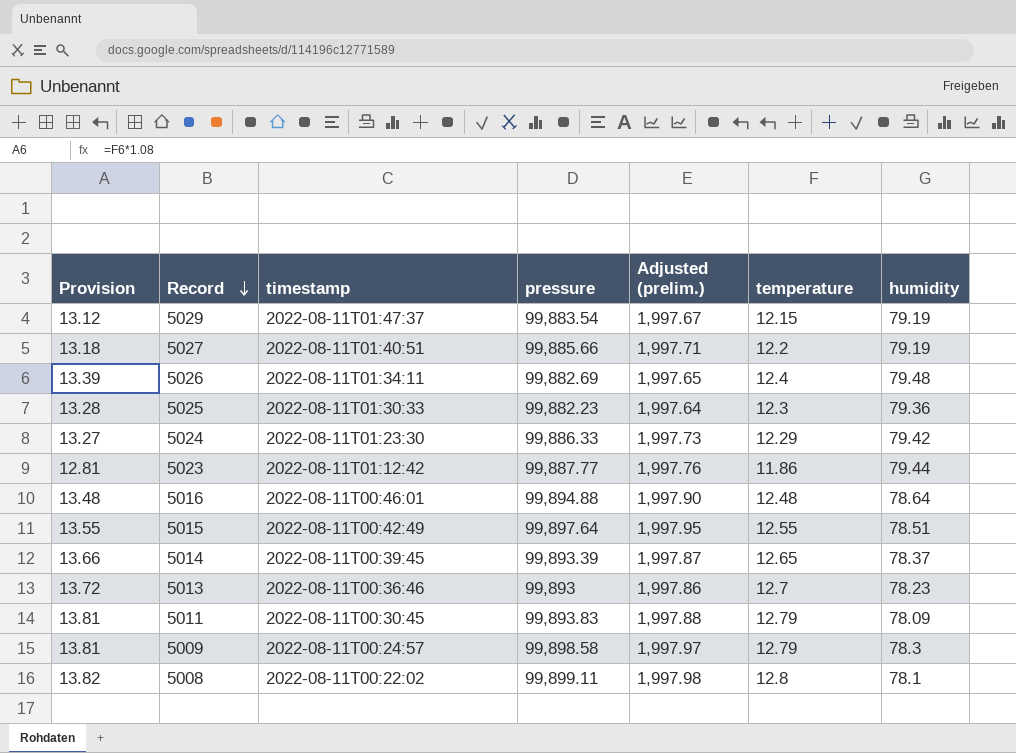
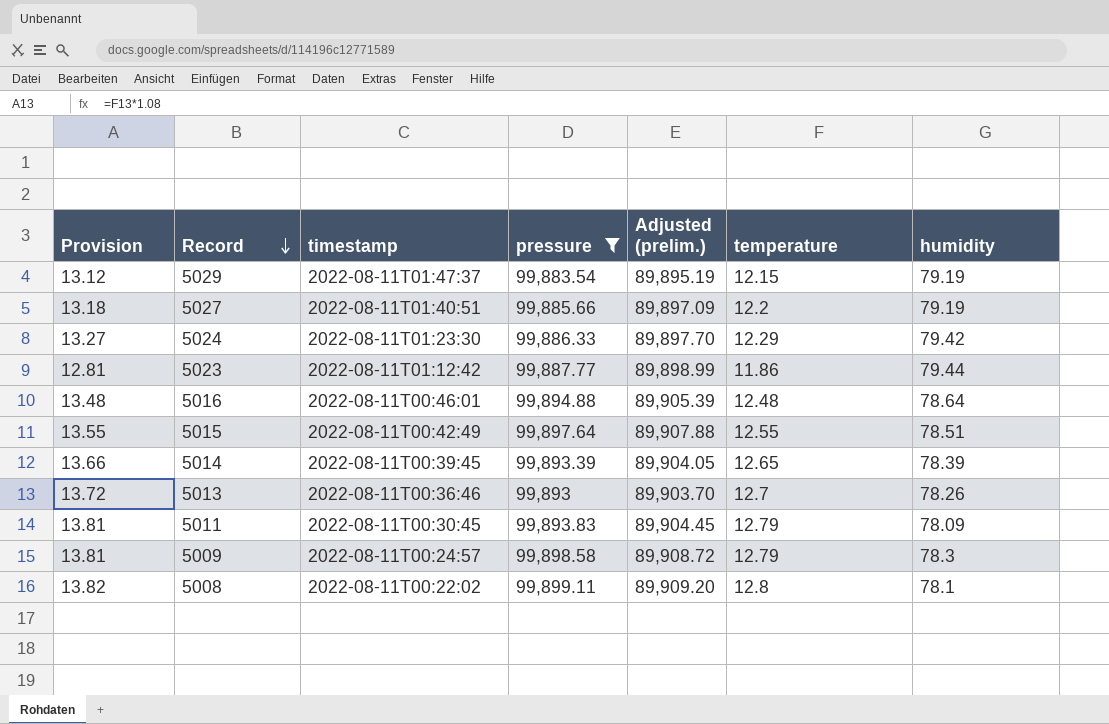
filter: none -> pressure >= 99,883.54
column Adjusted (prelim.) | formula: [pressure] * 0.02 -> [pressure] * 0.9
5014 | humidity: 78.37 -> 78.39
5013 | humidity: 78.23 -> 78.26

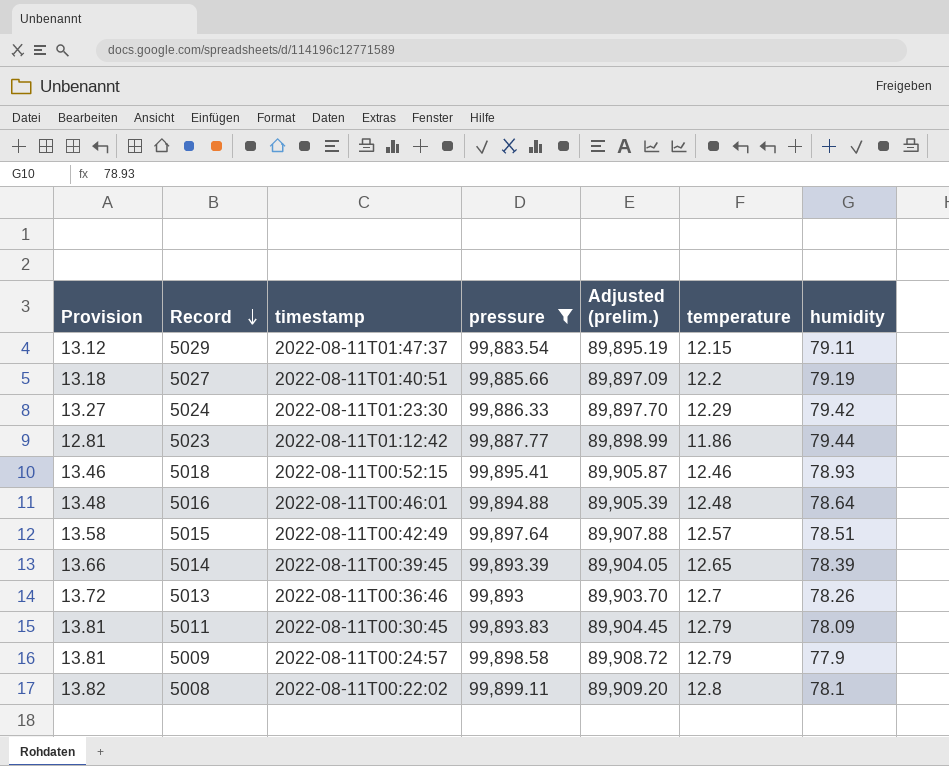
5029 | humidity: 79.19 -> 79.11
row 5018: none -> 13.46 | 2022-08-11T00:52:15 | 99,895.41 | 89,905.87 | 12.46 | 78.93
5015 | Provision: 13.55 -> 13.58
5015 | temperature: 12.55 -> 12.57
5009 | humidity: 78.3 -> 77.9

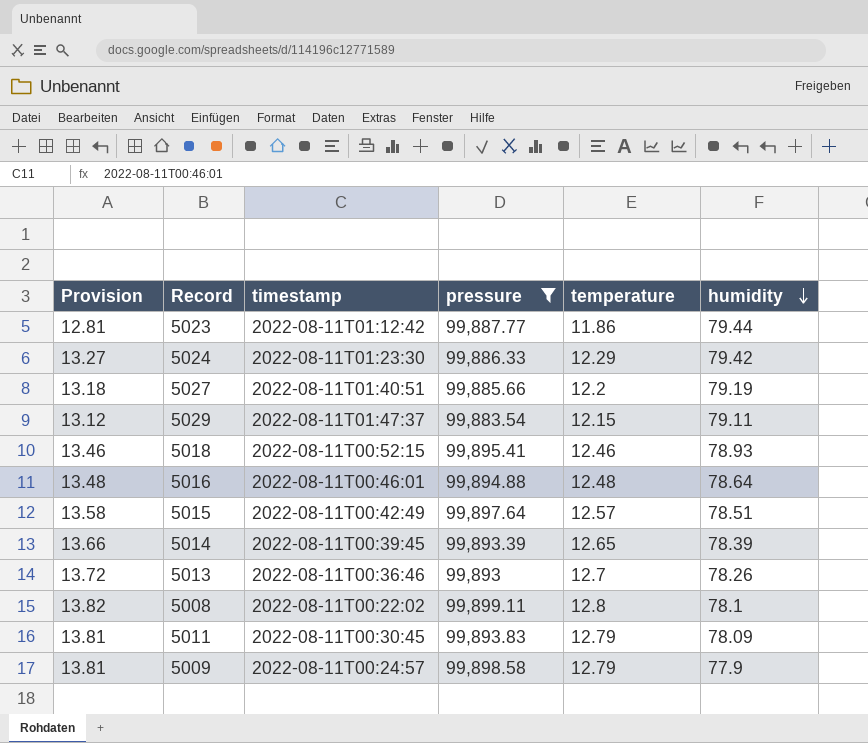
row order: Record descending -> humidity descending
column Adjusted (prelim.) | formula: [pressure] * 0.9 -> none

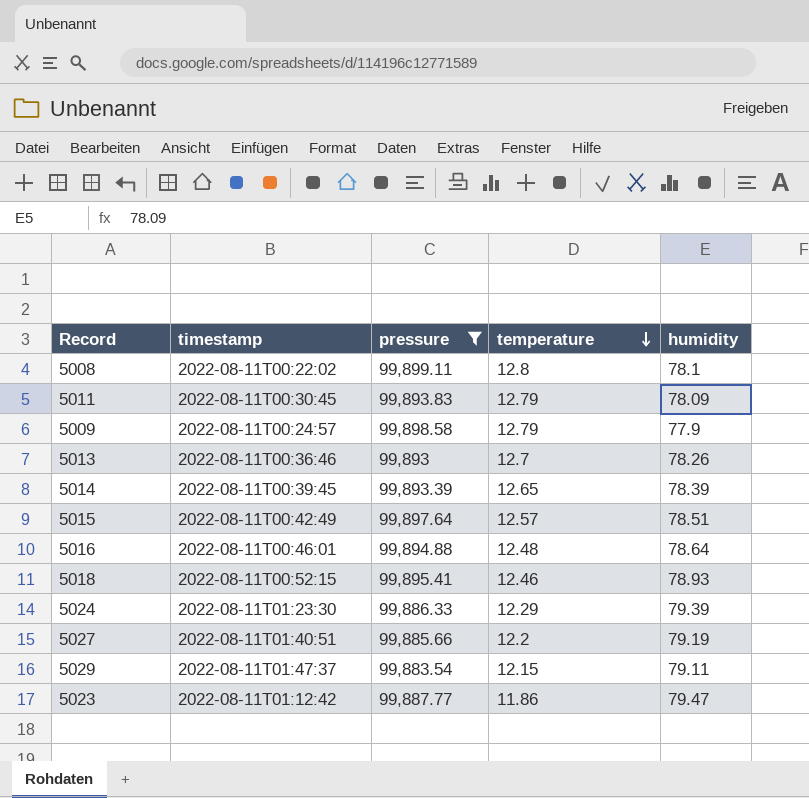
row order: humidity descending -> temperature descending
column Provision | formula: [temperature] * 1.08 -> none
5024 | humidity: 79.42 -> 79.39
5023 | humidity: 79.44 -> 79.47

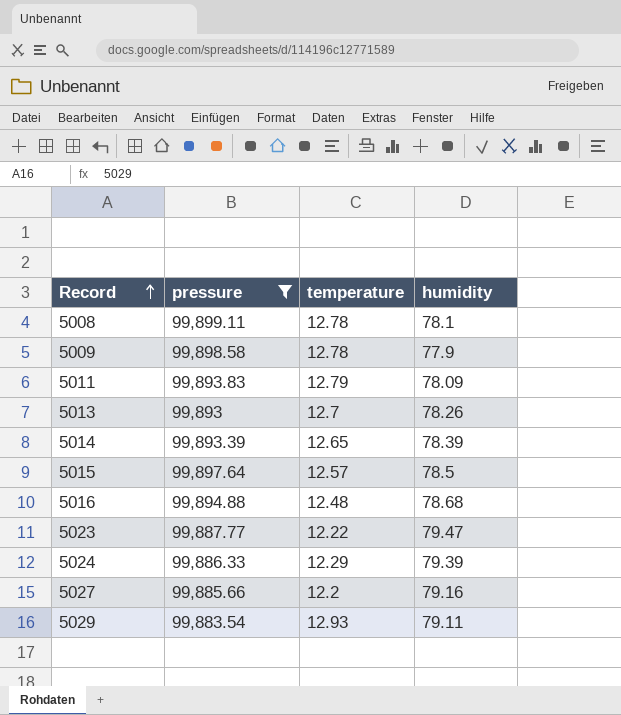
row order: temperature descending -> Record ascending
column timestamp | position: 2 -> none
row 5018: 2022-08-11T00:52:15 | 99,895.41 | 12.46 | 78.93 -> none
5008 | temperature: 12.8 -> 12.78
5009 | temperature: 12.79 -> 12.78
5015 | humidity: 78.51 -> 78.5
5016 | humidity: 78.64 -> 78.68
5023 | temperature: 11.86 -> 12.22
5027 | humidity: 79.19 -> 79.16
5029 | temperature: 12.15 -> 12.93

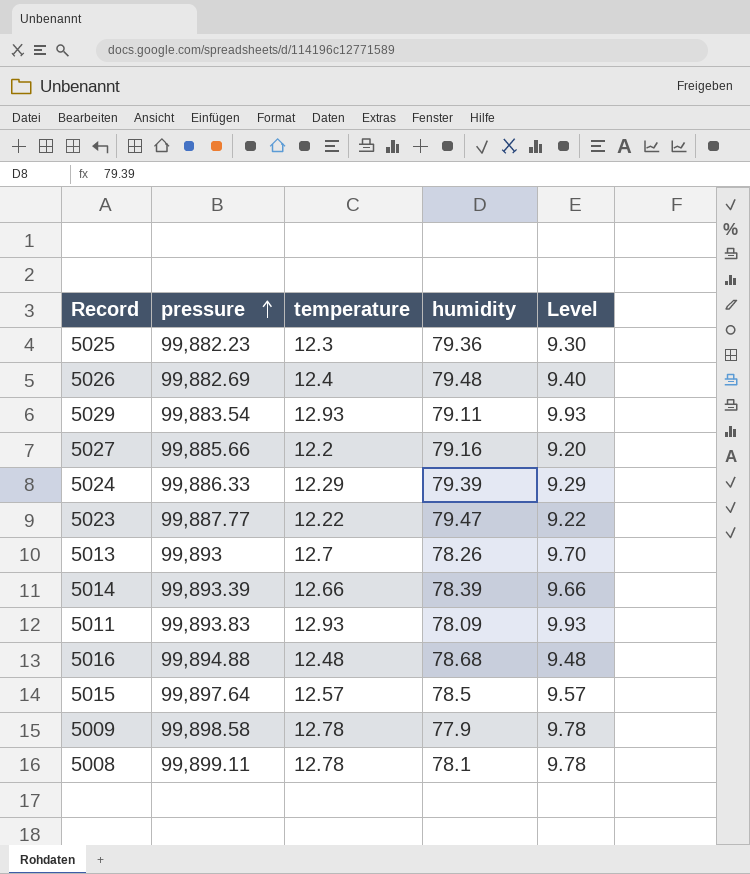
filter: pressure >= 99,883.54 -> none
row order: Record ascending -> pressure ascending
column Level | formula: none -> [temperature] - 3
5014 | temperature: 12.65 -> 12.66
5011 | temperature: 12.79 -> 12.93

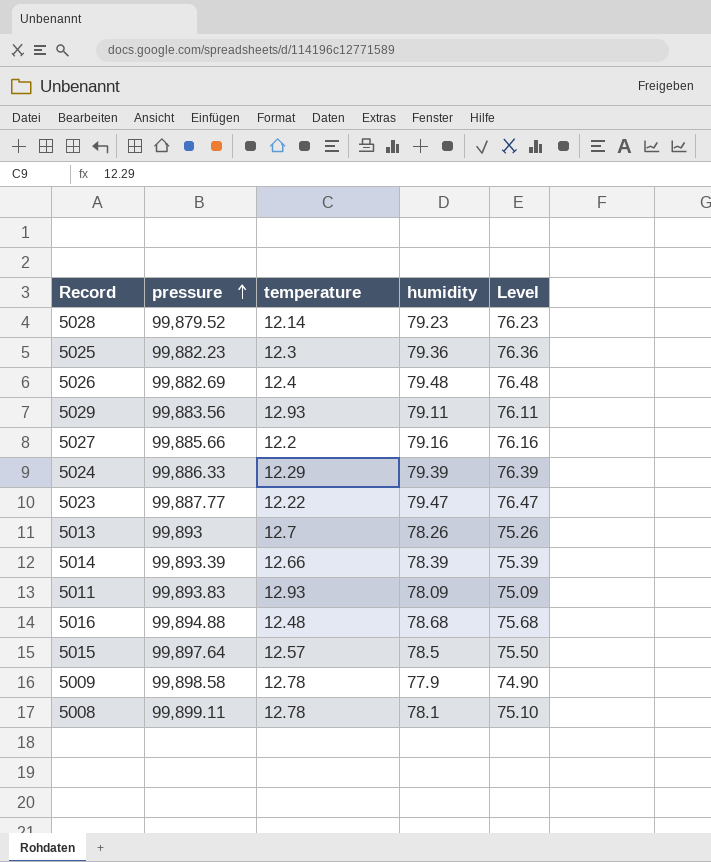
column Level | formula: [temperature] - 3 -> [humidity] - 3
row 5028: none -> 99,879.52 | 12.14 | 79.23 | 76.23
5029 | pressure: 99,883.54 -> 99,883.56

